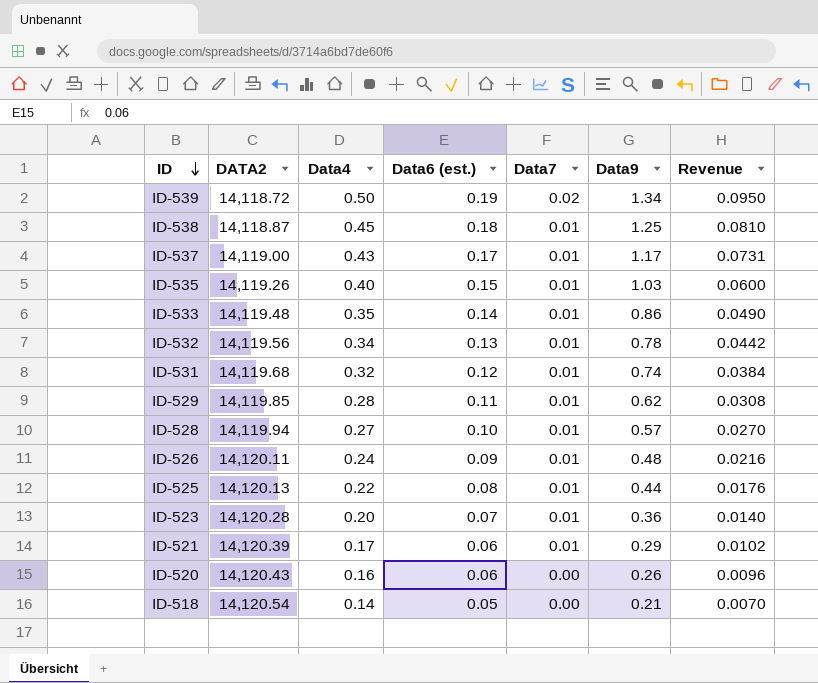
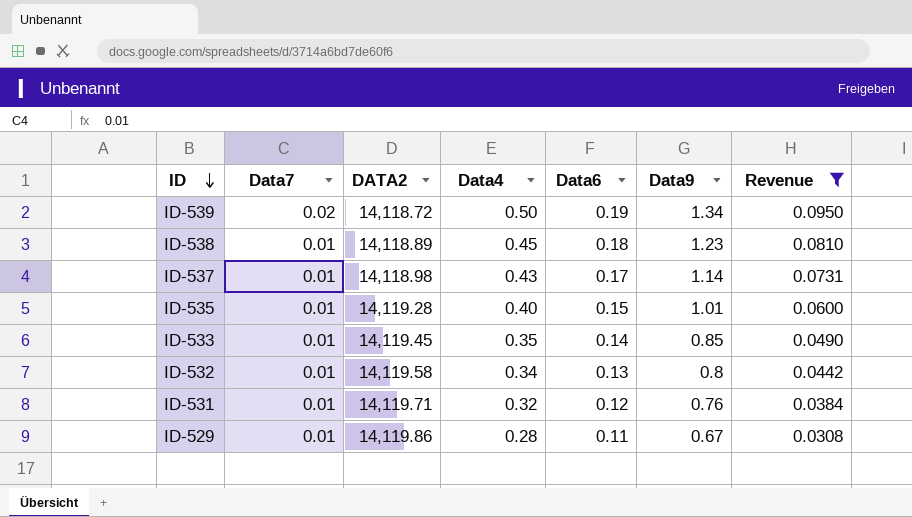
filter: none -> Revenue >= 0.0308
column Data7 | position: 5 -> 2
column name: Data6 (est.) -> Data6
ID-538 | DATA2: 14,118.87 -> 14,118.89
ID-538 | Data9: 1.25 -> 1.23
ID-537 | DATA2: 14,119.00 -> 14,118.98
ID-537 | Data9: 1.17 -> 1.14
ID-535 | DATA2: 14,119.26 -> 14,119.28
ID-535 | Data9: 1.03 -> 1.01
ID-533 | DATA2: 14,119.48 -> 14,119.45
ID-533 | Data9: 0.86 -> 0.85
ID-532 | DATA2: 14,119.56 -> 14,119.58
ID-532 | Data9: 0.78 -> 0.8
ID-531 | DATA2: 14,119.68 -> 14,119.71
ID-531 | Data9: 0.74 -> 0.76
ID-529 | DATA2: 14,119.85 -> 14,119.86
ID-529 | Data9: 0.62 -> 0.67

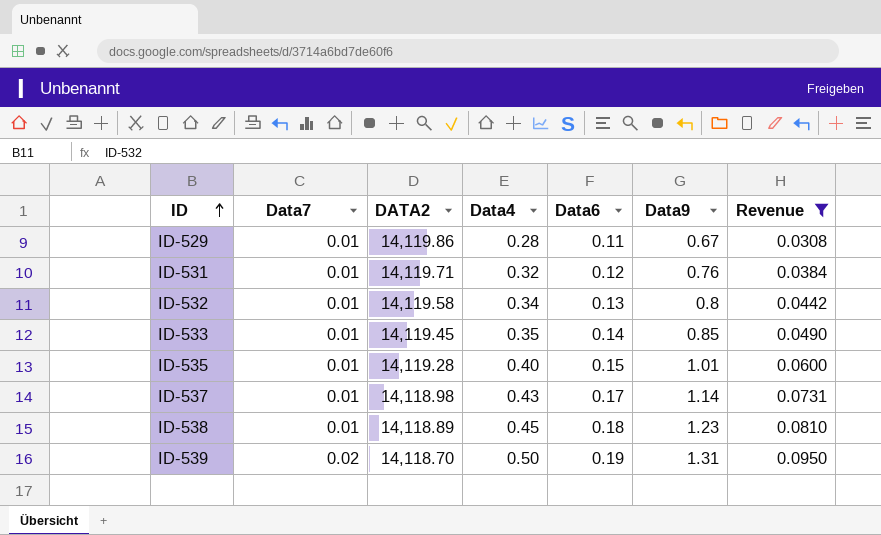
row order: ID descending -> ID ascending
ID-539 | DATA2: 14,118.72 -> 14,118.70
ID-539 | Data9: 1.34 -> 1.31

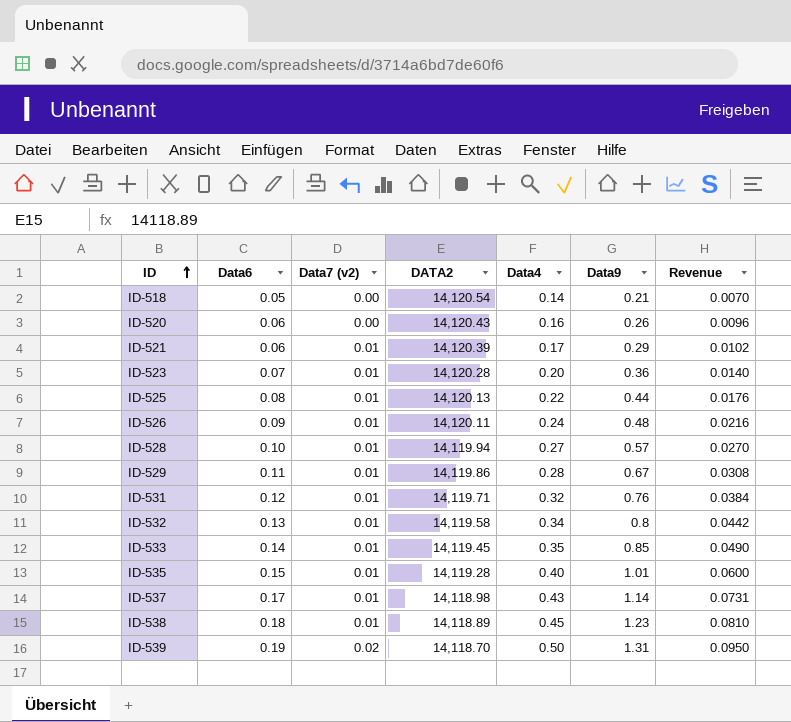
filter: Revenue >= 0.0308 -> none
column Data6 | position: 5 -> 2
column name: Data7 -> Data7 (v2)

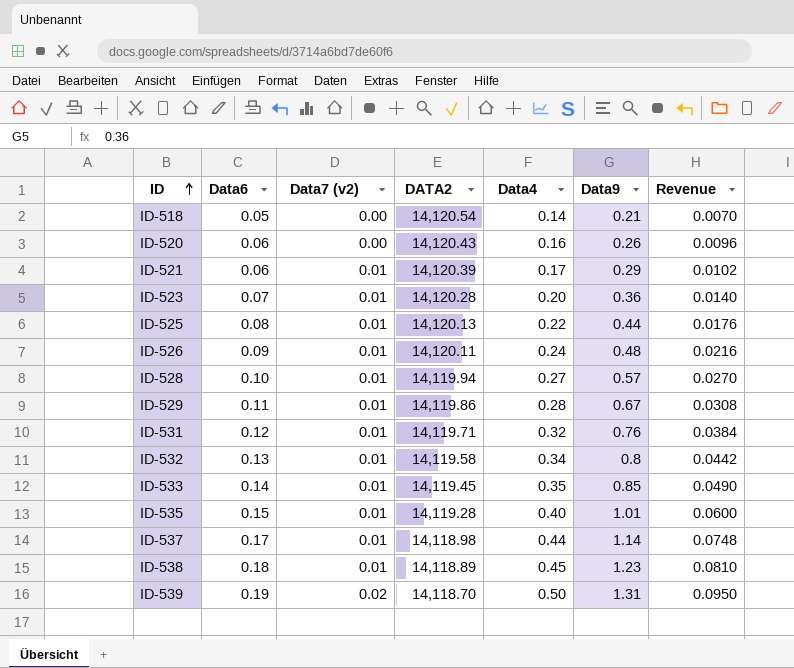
ID-537 | Data4: 0.43 -> 0.44
ID-537 | Revenue: 0.0731 -> 0.0748

